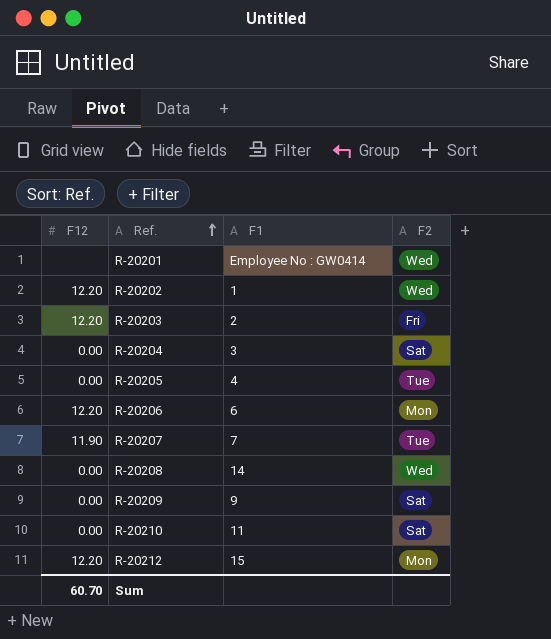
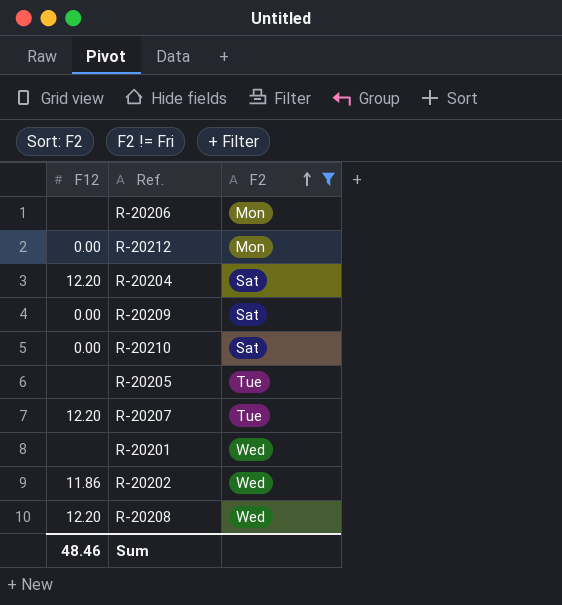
filter: none -> F2 != Fri
row order: Ref. ascending -> F2 ascending
column F1 | position: 3 -> none
R-20206 | F12: 12.20 -> none
R-20212 | F12: 12.20 -> 0.00
R-20204 | F12: 0.00 -> 12.20
R-20205 | F12: 0.00 -> none
R-20207 | F12: 11.90 -> 12.20
R-20202 | F12: 12.20 -> 11.86
R-20208 | F12: 0.00 -> 12.20
Sum | F12: 60.70 -> 48.46

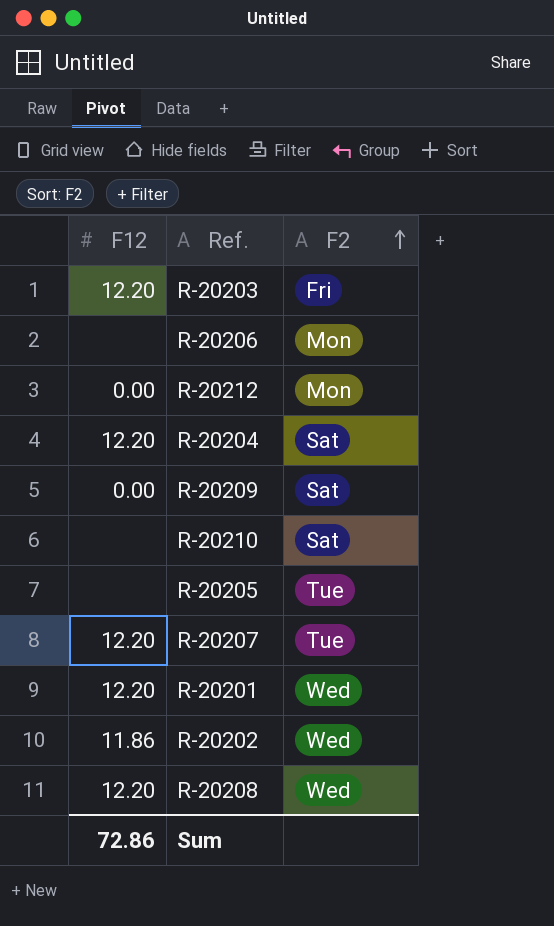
filter: F2 != Fri -> none
R-20210 | F12: 0.00 -> none
R-20201 | F12: none -> 12.20
Sum | F12: 48.46 -> 72.86

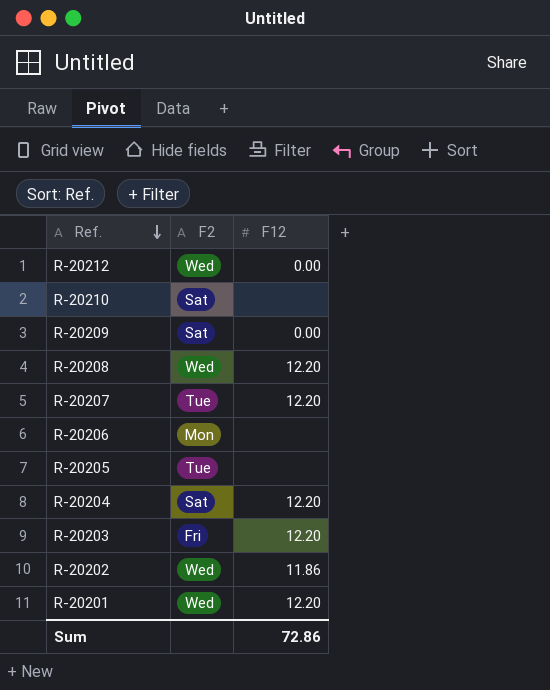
row order: F2 ascending -> Ref. descending
column F12 | position: 1 -> 3
R-20212 | F2: Mon -> Wed

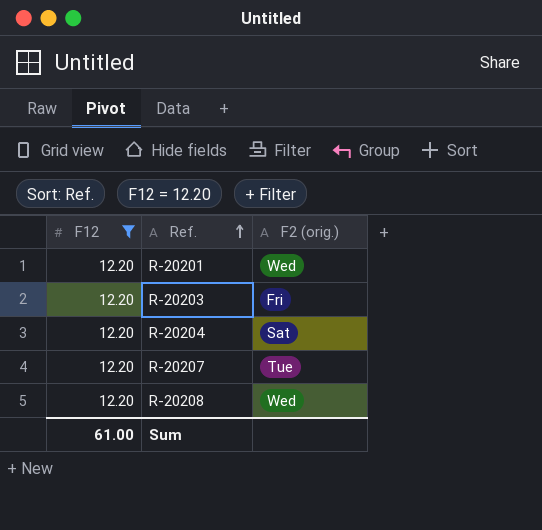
filter: none -> F12 = 12.20
row order: Ref. descending -> Ref. ascending
column F12 | position: 3 -> 1
column name: F2 -> F2 (orig.)
Sum | F12: 72.86 -> 61.00

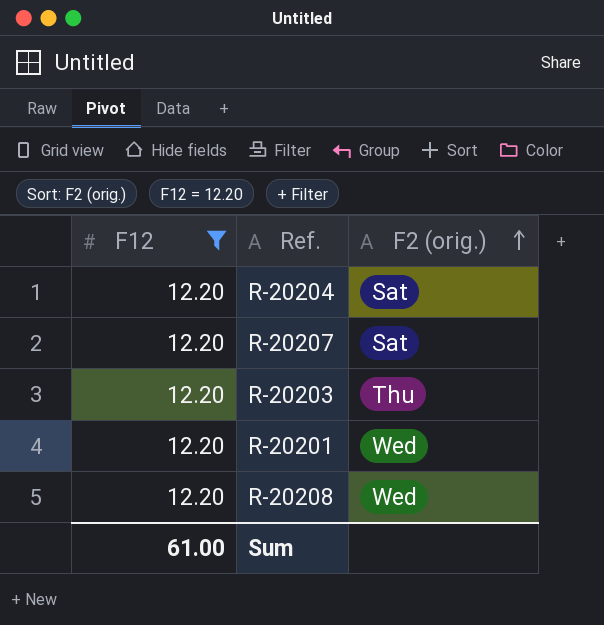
row order: Ref. ascending -> F2 (orig.) ascending
R-20207 | F2 (orig.): Tue -> Sat
R-20203 | F2 (orig.): Fri -> Thu

